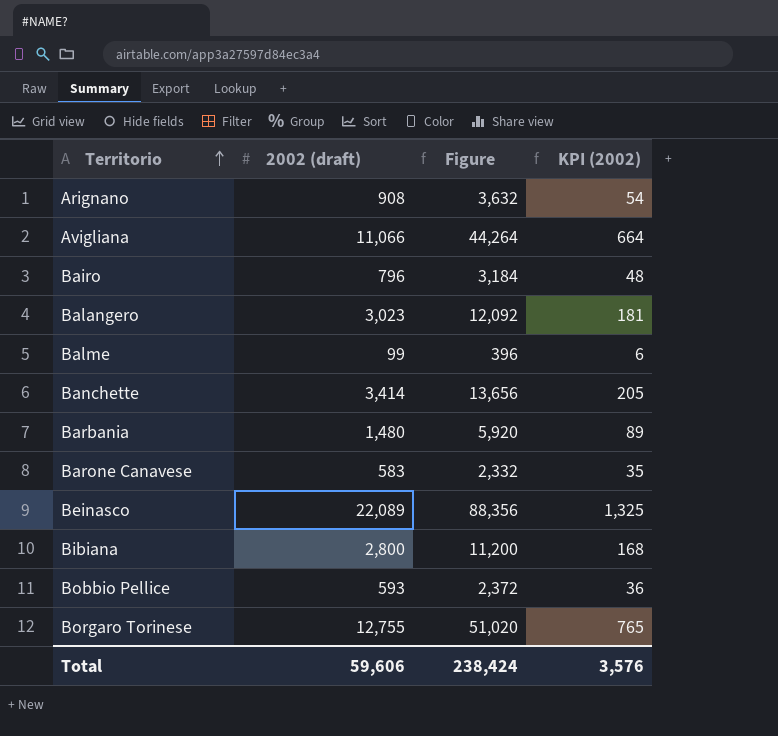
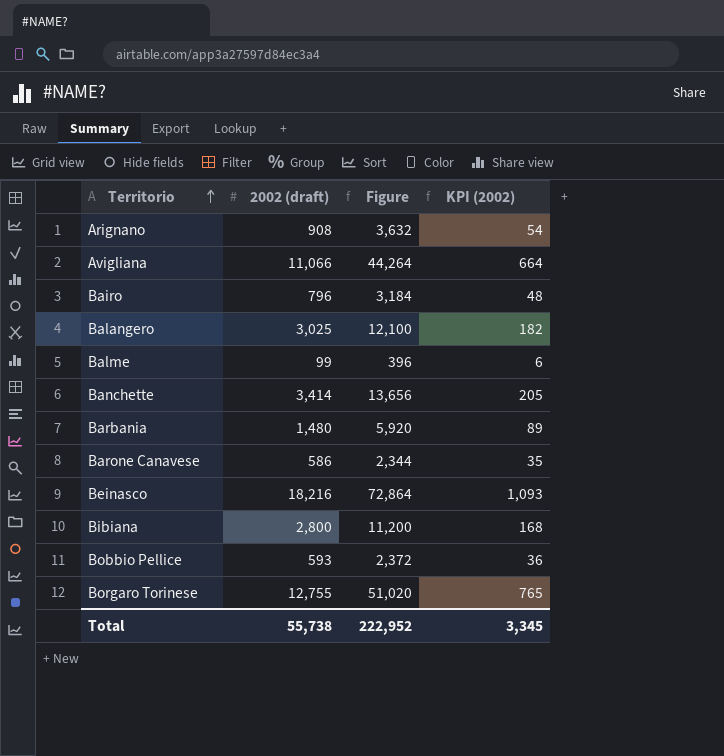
Balangero | 2002 (draft): 3,023 -> 3,025
Balangero | Figure: 12,092 -> 12,100
Balangero | KPI (2002): 181 -> 182
Barone Canavese | 2002 (draft): 583 -> 586
Barone Canavese | Figure: 2,332 -> 2,344
Beinasco | 2002 (draft): 22,089 -> 18,216
Beinasco | Figure: 88,356 -> 72,864
Beinasco | KPI (2002): 1,325 -> 1,093
Total | 2002 (draft): 59,606 -> 55,738
Total | Figure: 238,424 -> 222,952
Total | KPI (2002): 3,576 -> 3,345

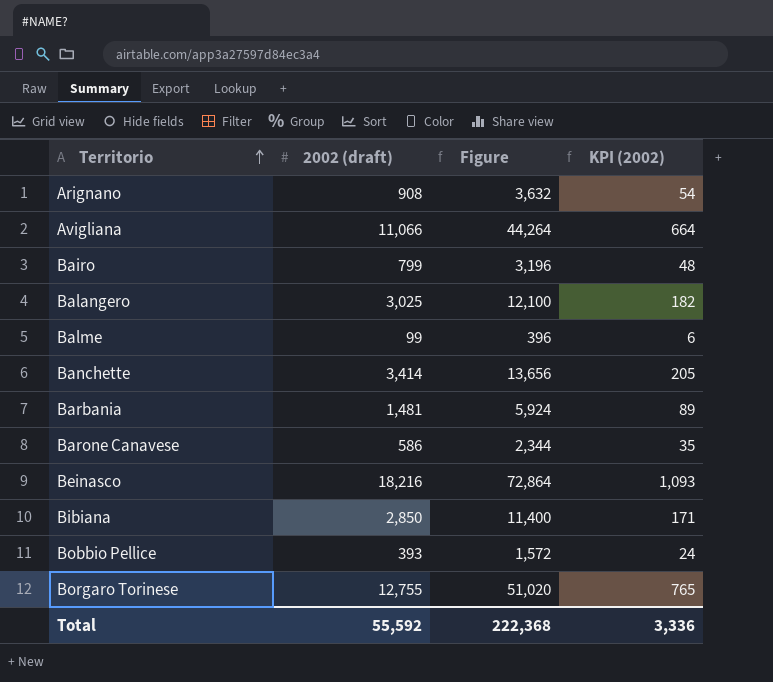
Bairo | 2002 (draft): 796 -> 799
Bairo | Figure: 3,184 -> 3,196
Barbania | 2002 (draft): 1,480 -> 1,481
Barbania | Figure: 5,920 -> 5,924
Bibiana | 2002 (draft): 2,800 -> 2,850
Bibiana | Figure: 11,200 -> 11,400
Bibiana | KPI (2002): 168 -> 171
Bobbio Pellice | 2002 (draft): 593 -> 393
Bobbio Pellice | Figure: 2,372 -> 1,572
Bobbio Pellice | KPI (2002): 36 -> 24
Total | 2002 (draft): 55,738 -> 55,592
Total | Figure: 222,952 -> 222,368
Total | KPI (2002): 3,345 -> 3,336

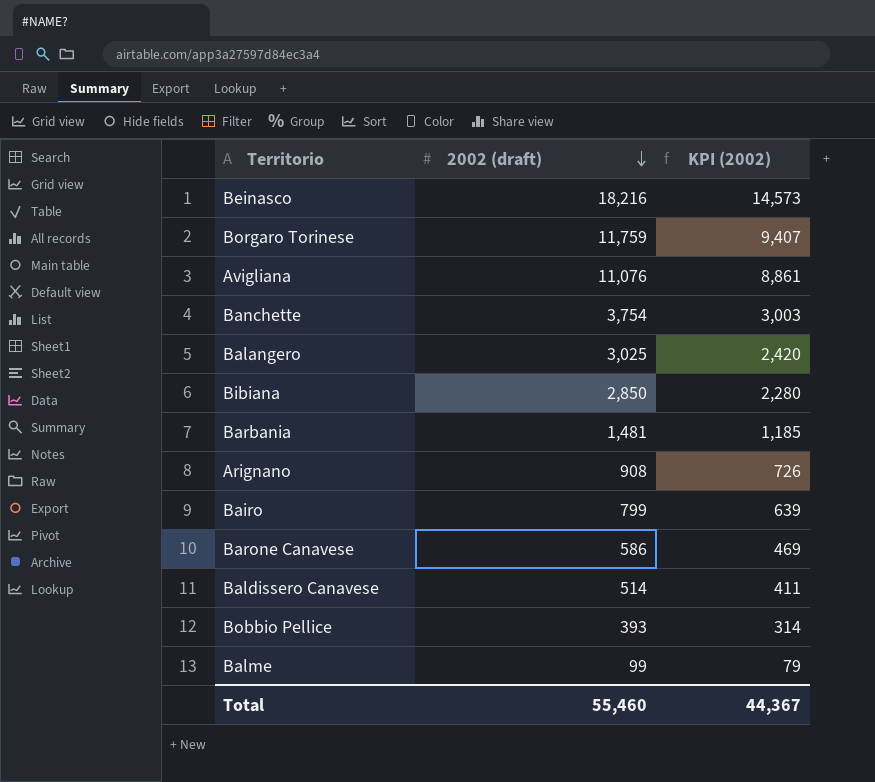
row order: Territorio ascending -> 2002 (draft) descending
column Figure | formula: [2002 (draft)] * 4 -> none
column KPI (2002) | formula: [2002 (draft)] * 0.06 -> [2002 (draft)] * 0.8
Borgaro Torinese | 2002 (draft): 12,755 -> 11,759
Avigliana | 2002 (draft): 11,066 -> 11,076
Banchette | 2002 (draft): 3,414 -> 3,754
row Baldissero Canavese: none -> 514 | 411
Total | 2002 (draft): 55,592 -> 55,460
Total | KPI (2002): 3,336 -> 44,367

